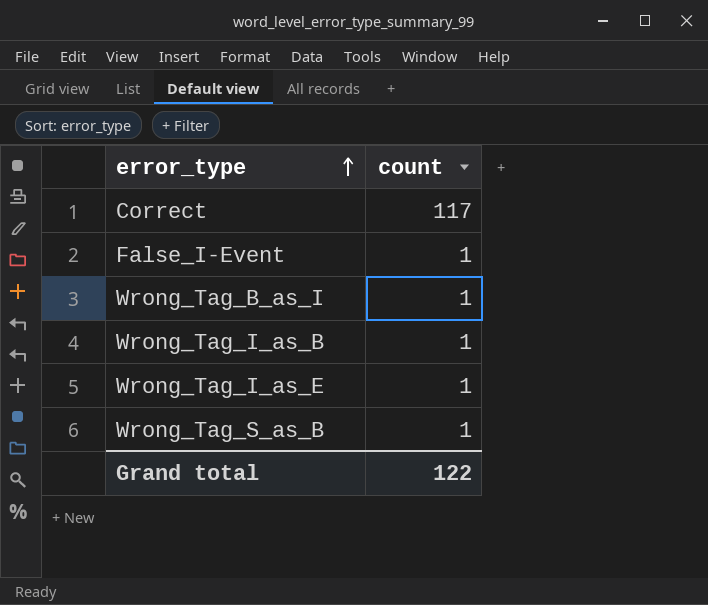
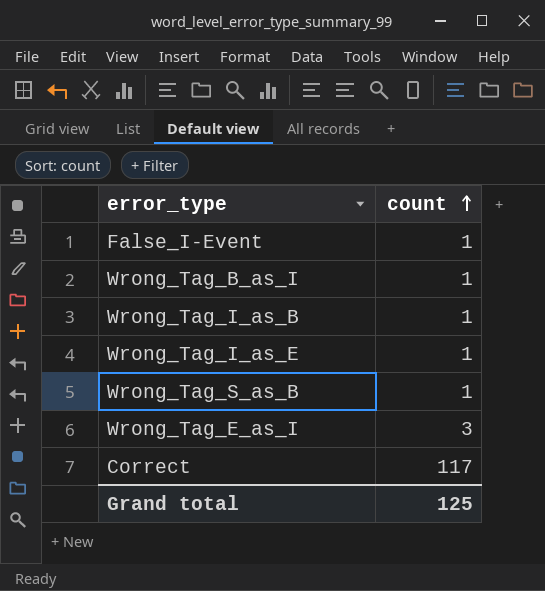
row order: error_type ascending -> count ascending
row Wrong_Tag_E_as_I: none -> 3
Grand total | count: 122 -> 125

